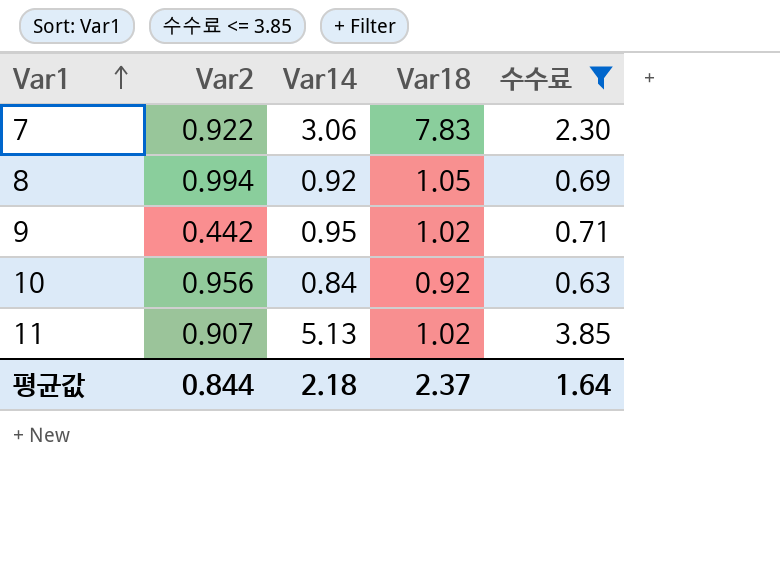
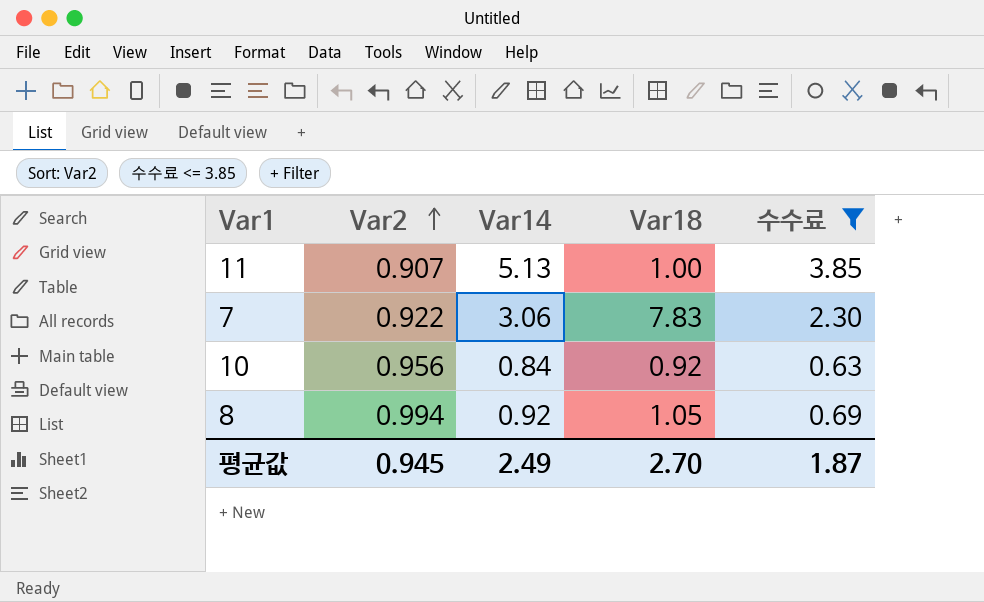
row order: Var1 ascending -> Var2 ascending
row 9: 0.442 | 0.95 | 1.02 | 0.71 -> none
11 | Var18: 1.02 -> 1.00
평균값 | Var2: 0.844 -> 0.945
평균값 | Var14: 2.18 -> 2.49
평균값 | Var18: 2.37 -> 2.70
평균값 | 수수료: 1.64 -> 1.87

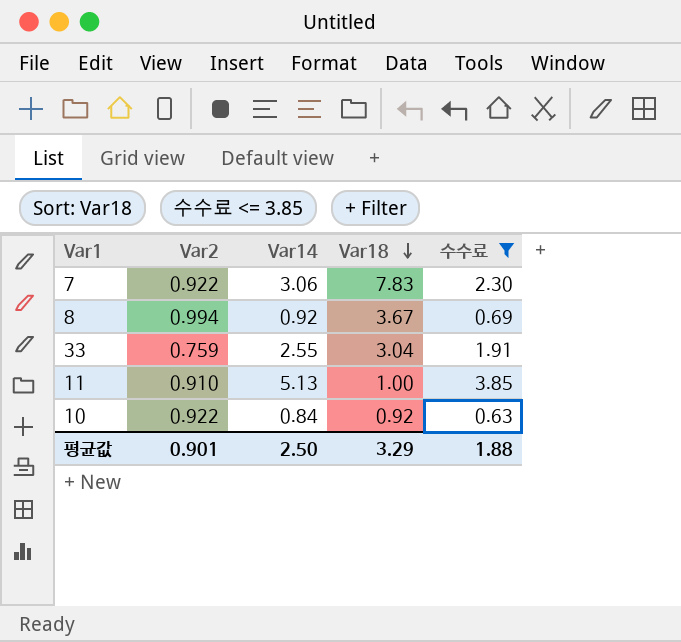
row order: Var2 ascending -> Var18 descending
8 | Var18: 1.05 -> 3.67
row 33: none -> 0.759 | 2.55 | 3.04 | 1.91
11 | Var2: 0.907 -> 0.910
10 | Var2: 0.956 -> 0.922
평균값 | Var2: 0.945 -> 0.901
평균값 | Var14: 2.49 -> 2.50
평균값 | Var18: 2.70 -> 3.29
평균값 | 수수료: 1.87 -> 1.88

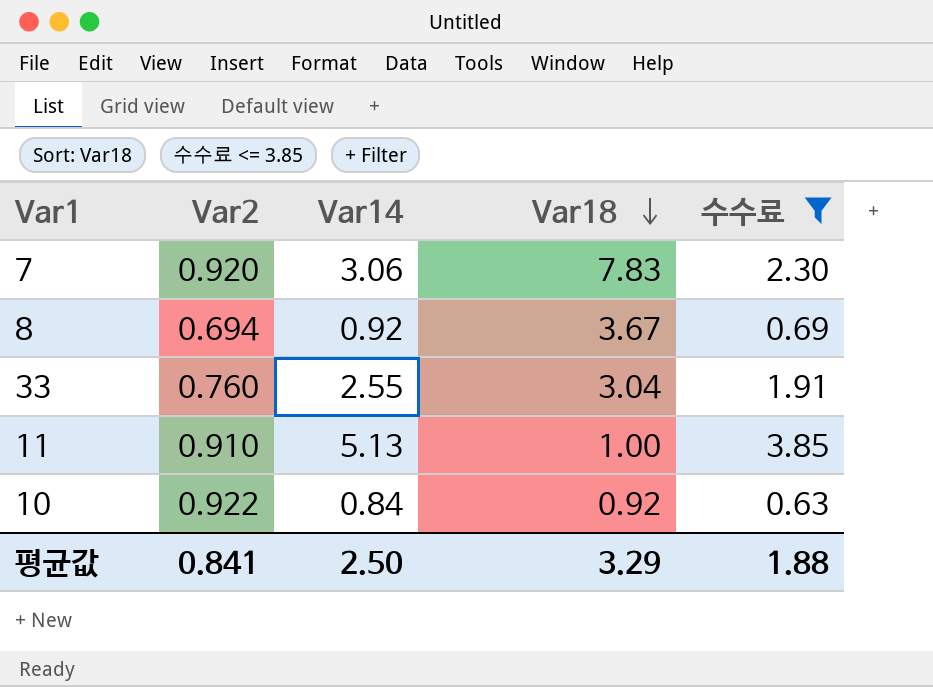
7 | Var2: 0.922 -> 0.920
8 | Var2: 0.994 -> 0.694
33 | Var2: 0.759 -> 0.760
평균값 | Var2: 0.901 -> 0.841

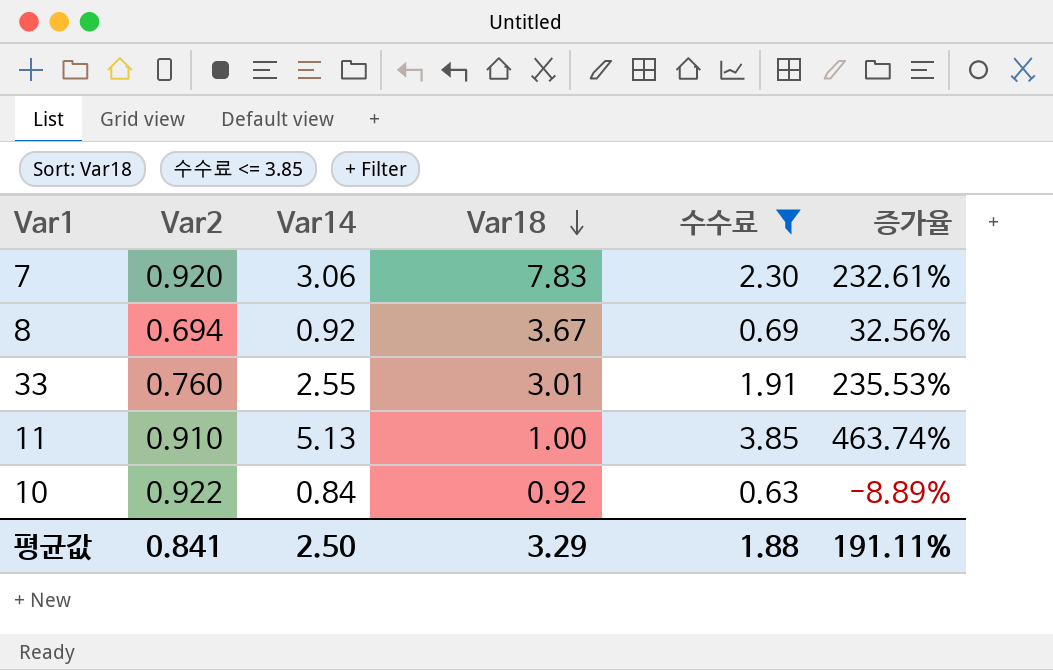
column 증가율 | formula: none -> ([Var14] - [Var2]) / [Var2]
33 | Var18: 3.04 -> 3.01

